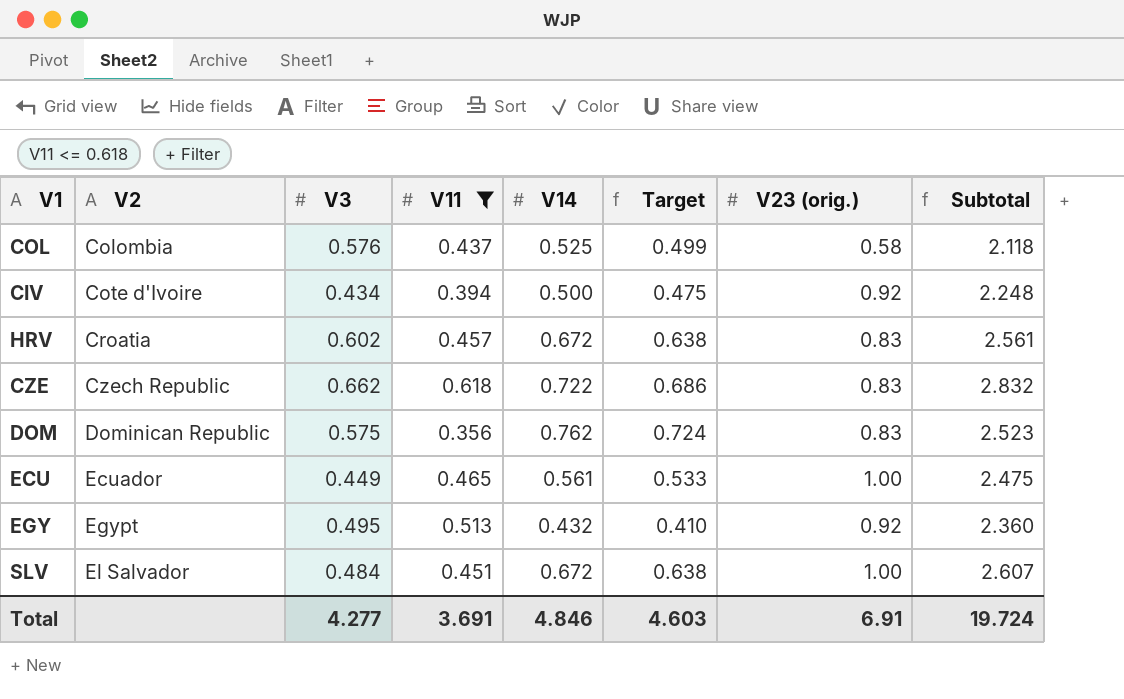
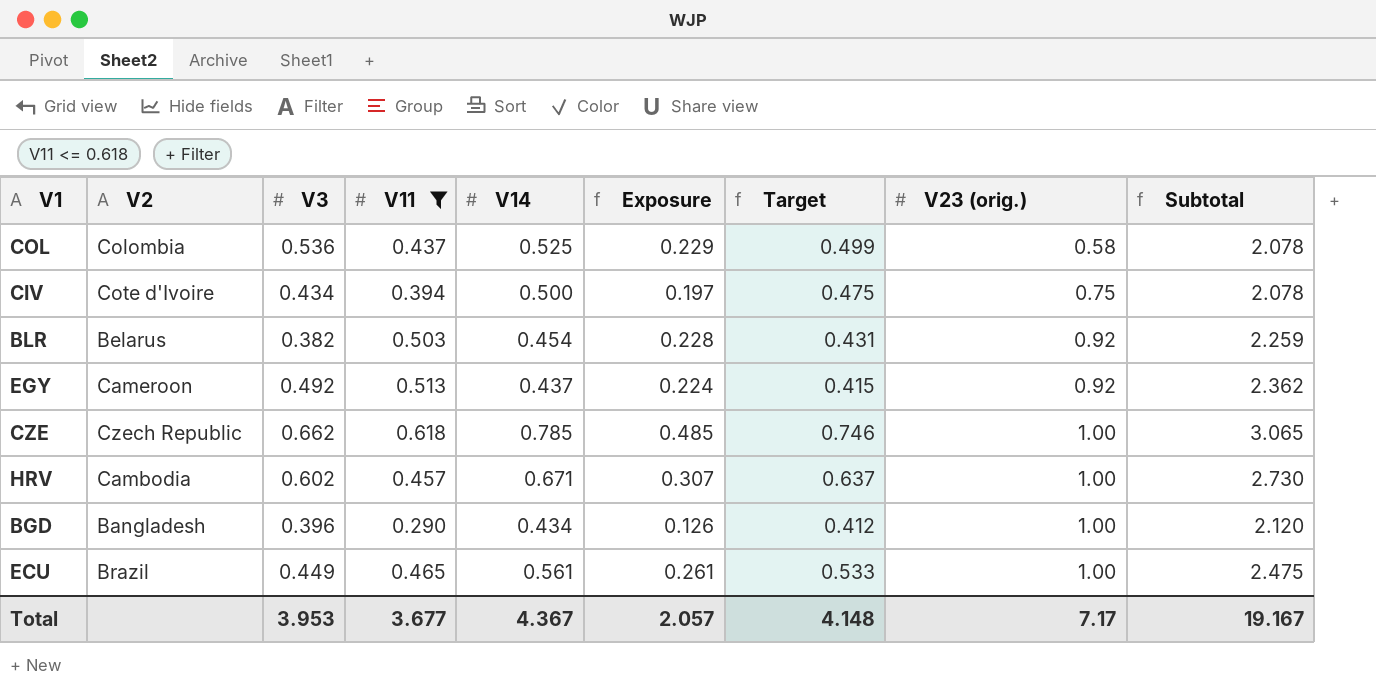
row order: V2 ascending -> V23 (orig.) ascending
column Exposure | formula: none -> [V11] * [V14]
row DOM: Dominican Republic | 0.575 | 0.356 | 0.762 | 0.724 | 0.83 | 2.523 -> none
row SLV: El Salvador | 0.484 | 0.451 | 0.672 | 0.638 | 1.00 | 2.607 -> none
COL | V3: 0.576 -> 0.536
COL | Subtotal: 2.118 -> 2.078
CIV | V23 (orig.): 0.92 -> 0.75
CIV | Subtotal: 2.248 -> 2.078
row BLR: none -> Belarus | 0.382 | 0.503 | 0.454 | 0.228 | 0.431 | 0.92 | 2.259
EGY | V2: Egypt -> Cameroon
EGY | V3: 0.495 -> 0.492
EGY | V14: 0.432 -> 0.437
EGY | Target: 0.410 -> 0.415
EGY | Subtotal: 2.360 -> 2.362
CZE | V14: 0.722 -> 0.785
CZE | Target: 0.686 -> 0.746
CZE | V23 (orig.): 0.83 -> 1.00
CZE | Subtotal: 2.832 -> 3.065
HRV | V2: Croatia -> Cambodia
HRV | V14: 0.672 -> 0.671
HRV | Target: 0.638 -> 0.637
HRV | V23 (orig.): 0.83 -> 1.00
HRV | Subtotal: 2.561 -> 2.730
row BGD: none -> Bangladesh | 0.396 | 0.290 | 0.434 | 0.126 | 0.412 | 1.00 | 2.120
ECU | V2: Ecuador -> Brazil
Total | V3: 4.277 -> 3.953
Total | V11: 3.691 -> 3.677
Total | V14: 4.846 -> 4.367
Total | Target: 4.603 -> 4.148
Total | V23 (orig.): 6.91 -> 7.17
Total | Subtotal: 19.724 -> 19.167

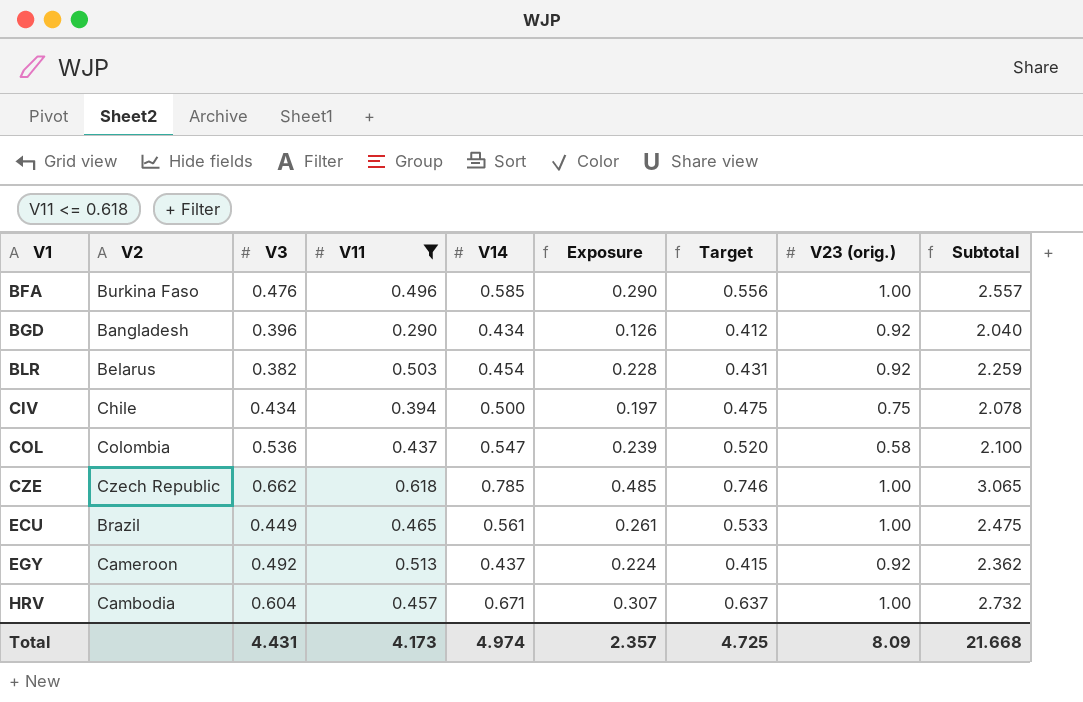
row order: V23 (orig.) ascending -> V1 ascending
row BFA: none -> Burkina Faso | 0.476 | 0.496 | 0.585 | 0.290 | 0.556 | 1.00 | 2.557
BGD | V23 (orig.): 1.00 -> 0.92
BGD | Subtotal: 2.120 -> 2.040
CIV | V2: Cote d'Ivoire -> Chile
COL | V14: 0.525 -> 0.547
COL | Exposure: 0.229 -> 0.239
COL | Target: 0.499 -> 0.520
COL | Subtotal: 2.078 -> 2.100
HRV | V3: 0.602 -> 0.604
HRV | Subtotal: 2.730 -> 2.732
Total | V3: 3.953 -> 4.431
Total | V11: 3.677 -> 4.173
Total | V14: 4.367 -> 4.974
Total | Exposure: 2.057 -> 2.357
Total | Target: 4.148 -> 4.725
Total | V23 (orig.): 7.17 -> 8.09
Total | Subtotal: 19.167 -> 21.668

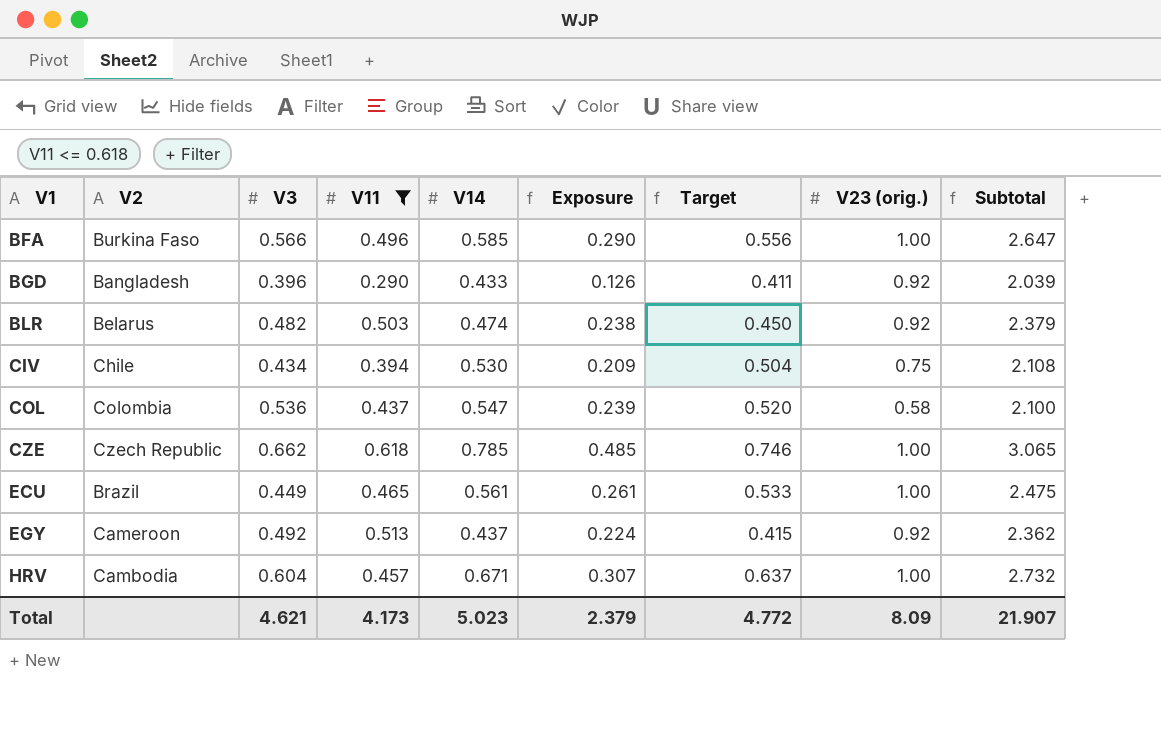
BFA | V3: 0.476 -> 0.566
BFA | Subtotal: 2.557 -> 2.647
BGD | V14: 0.434 -> 0.433
BGD | Target: 0.412 -> 0.411
BGD | Subtotal: 2.040 -> 2.039
BLR | V3: 0.382 -> 0.482
BLR | V14: 0.454 -> 0.474
BLR | Exposure: 0.228 -> 0.238
BLR | Target: 0.431 -> 0.450
BLR | Subtotal: 2.259 -> 2.379
CIV | V14: 0.500 -> 0.530
CIV | Exposure: 0.197 -> 0.209
CIV | Target: 0.475 -> 0.504
CIV | Subtotal: 2.078 -> 2.108
Total | V3: 4.431 -> 4.621
Total | V14: 4.974 -> 5.023
Total | Exposure: 2.357 -> 2.379
Total | Target: 4.725 -> 4.772
Total | Subtotal: 21.668 -> 21.907

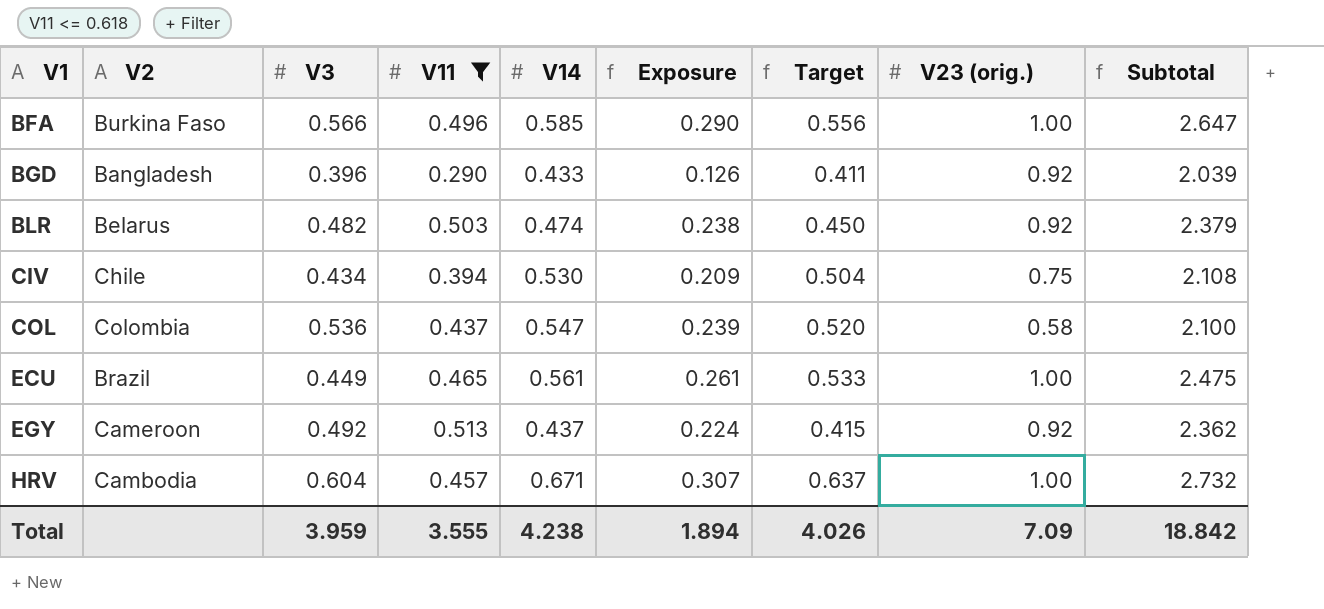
row CZE: Czech Republic | 0.662 | 0.618 | 0.785 | 0.485 | 0.746 | 1.00 | 3.065 -> none
Total | V3: 4.621 -> 3.959
Total | V11: 4.173 -> 3.555
Total | V14: 5.023 -> 4.238
Total | Exposure: 2.379 -> 1.894
Total | Target: 4.772 -> 4.026
Total | V23 (orig.): 8.09 -> 7.09
Total | Subtotal: 21.907 -> 18.842

